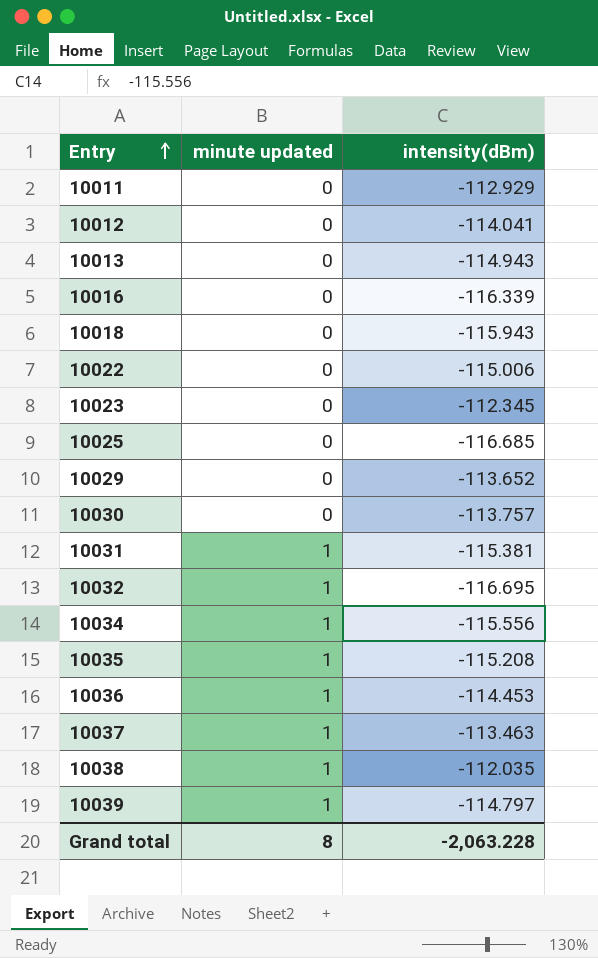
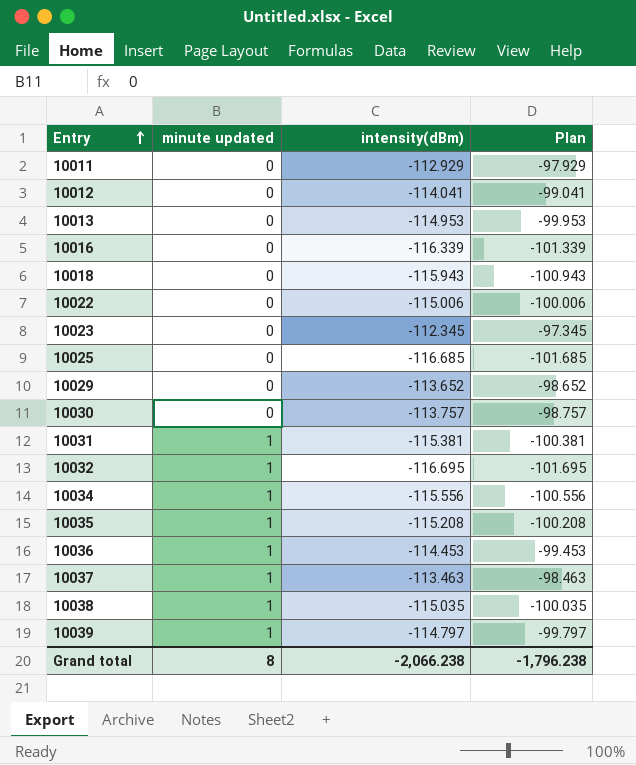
column Plan | formula: none -> [intensity(dBm)] + 15
10013 | intensity(dBm): -114.943 -> -114.953
10038 | intensity(dBm): -112.035 -> -115.035
Grand total | intensity(dBm): -2,063.228 -> -2,066.238

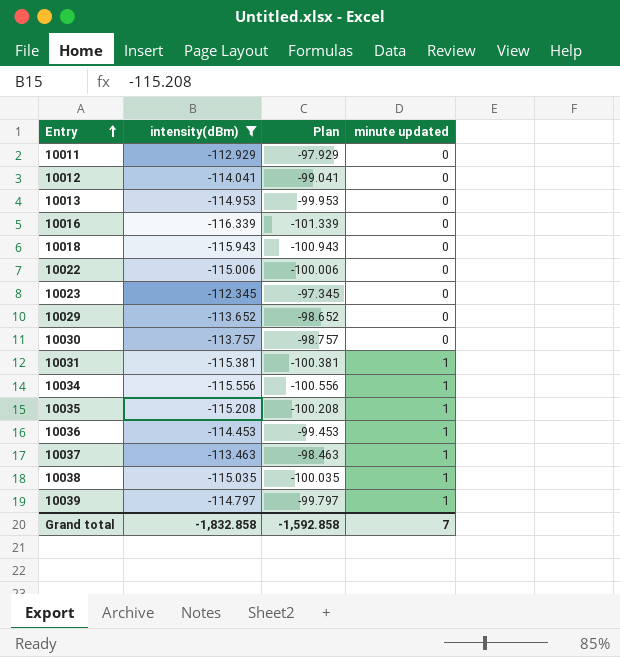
filter: none -> intensity(dBm) >= -116.339
column minute updated | position: 2 -> 4
Grand total | intensity(dBm): -2,066.238 -> -1,832.858
Grand total | Plan: -1,796.238 -> -1,592.858
Grand total | minute updated: 8 -> 7

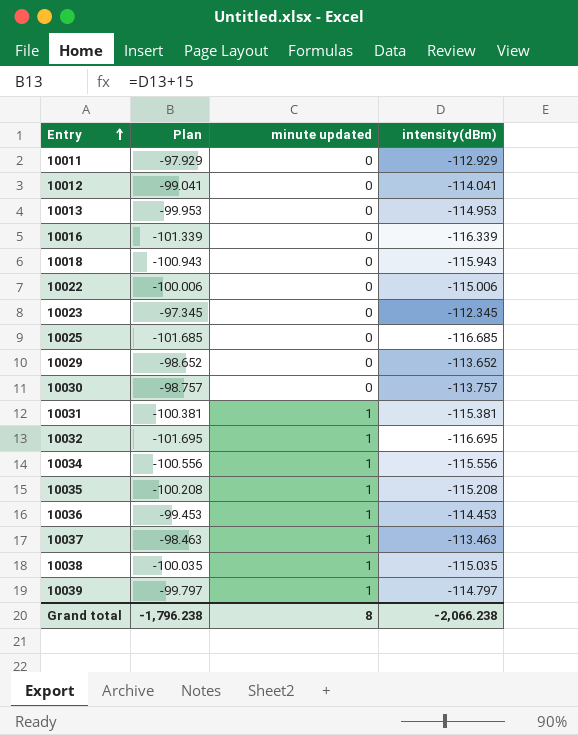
filter: intensity(dBm) >= -116.339 -> none
column intensity(dBm) | position: 2 -> 4
Grand total | Plan: -1,592.858 -> -1,796.238
Grand total | minute updated: 7 -> 8
Grand total | intensity(dBm): -1,832.858 -> -2,066.238

